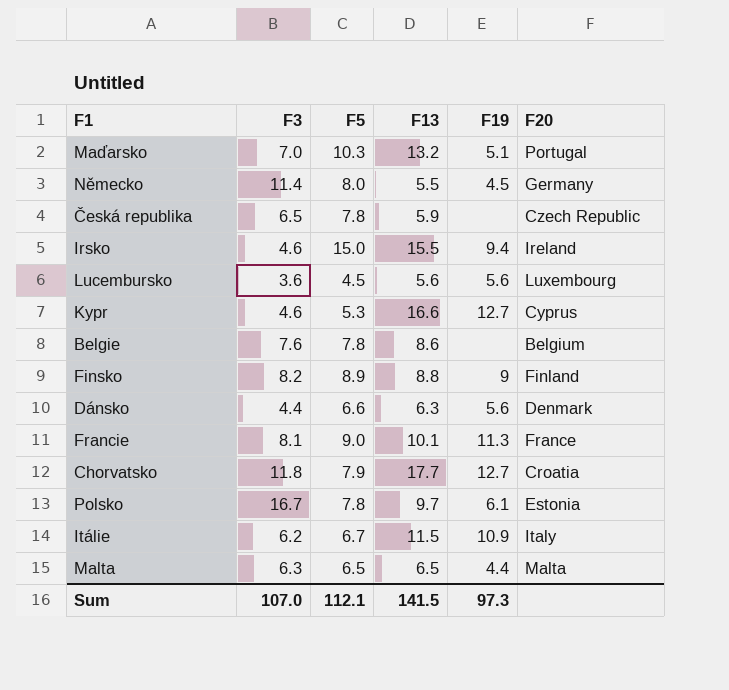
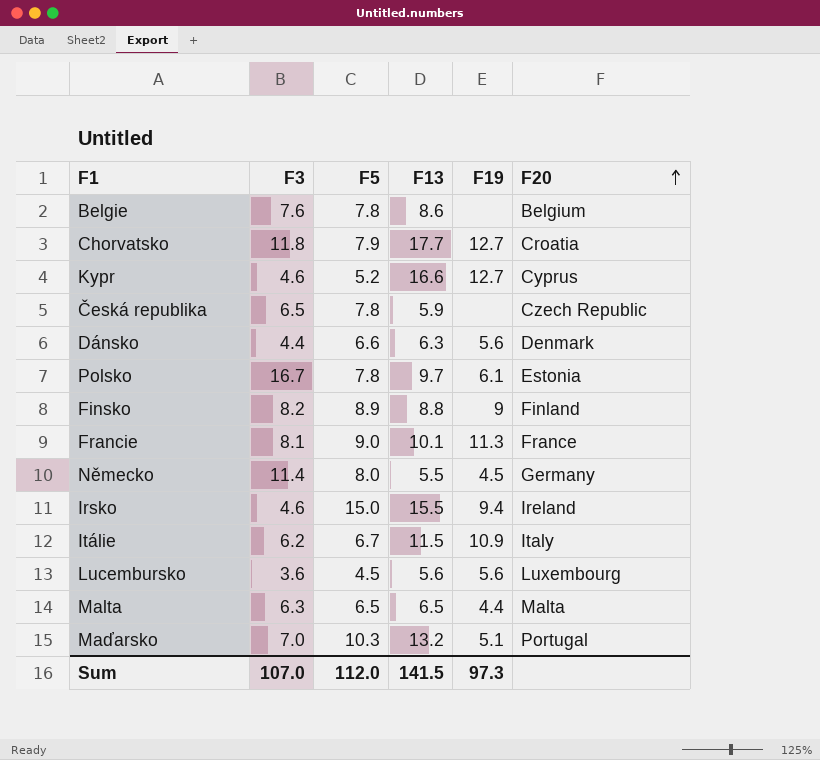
row order: none -> F20 ascending
Kypr | F5: 5.3 -> 5.2
Sum | F5: 112.1 -> 112.0

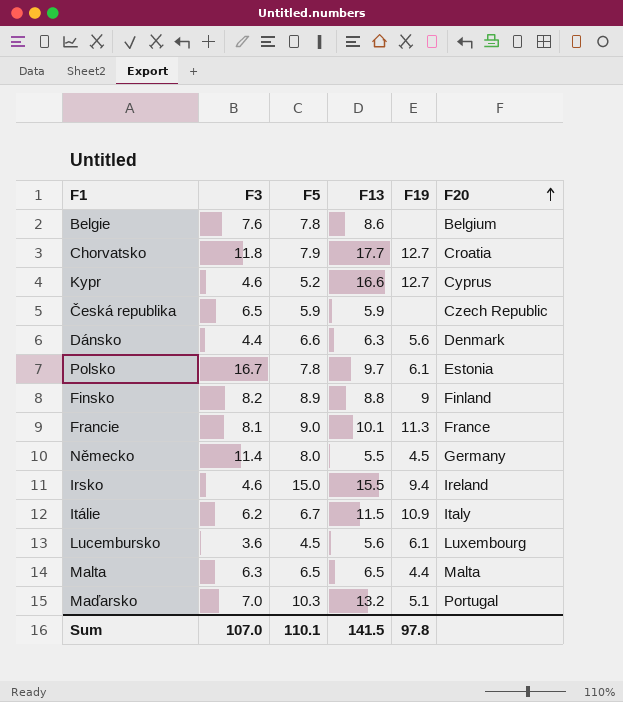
Česká republika | F5: 7.8 -> 5.9
Lucembursko | F19: 5.6 -> 6.1
Sum | F5: 112.0 -> 110.1
Sum | F19: 97.3 -> 97.8

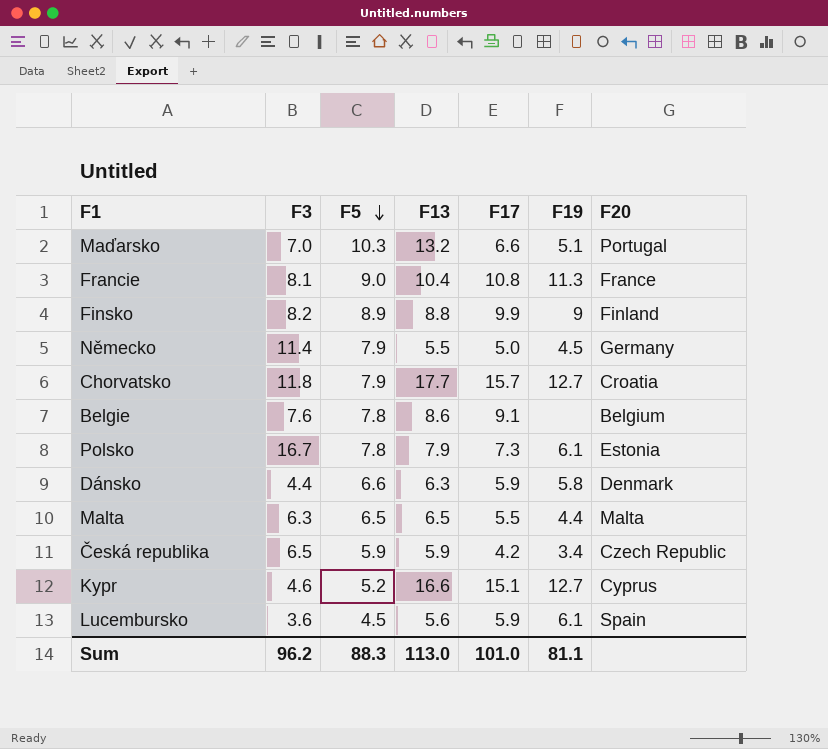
row order: F20 ascending -> F5 descending
column F17 | position: none -> 5
row Irsko: 4.6 | 15.0 | 15.5 | 9.4 | Ireland -> none
row Itálie: 6.2 | 6.7 | 11.5 | 10.9 | Italy -> none
Francie | F13: 10.1 -> 10.4
Německo | F5: 8.0 -> 7.9
Polsko | F13: 9.7 -> 7.9
Dánsko | F19: 5.6 -> 5.8
Česká republika | F19: none -> 3.4
Lucembursko | F20: Luxembourg -> Spain
Sum | F3: 107.0 -> 96.2
Sum | F5: 110.1 -> 88.3
Sum | F13: 141.5 -> 113.0
Sum | F19: 97.8 -> 81.1

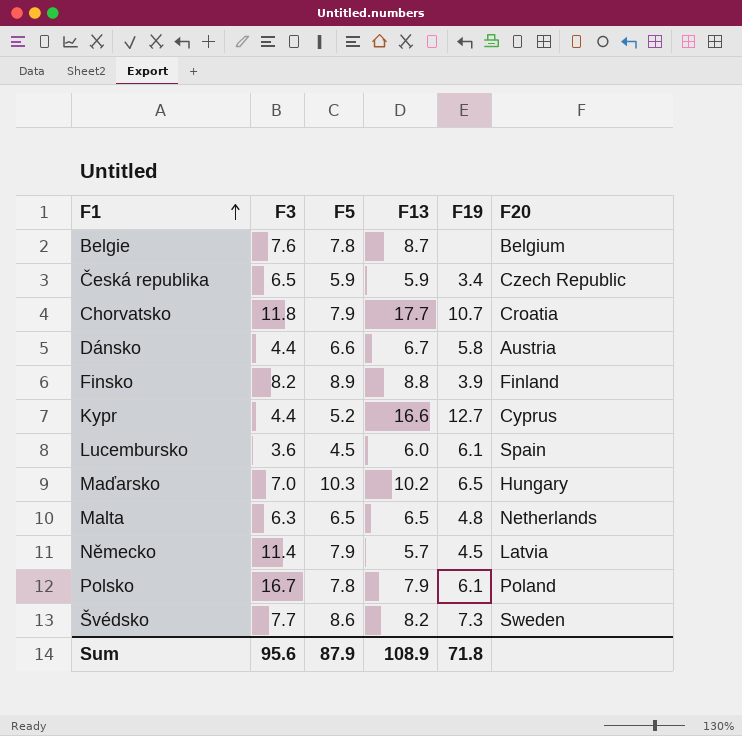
row order: F5 descending -> F1 ascending
column F17 | position: 5 -> none
row Francie: 8.1 | 9.0 | 10.4 | 10.8 | 11.3 | France -> none
Belgie | F13: 8.6 -> 8.7
Chorvatsko | F19: 12.7 -> 10.7
Dánsko | F13: 6.3 -> 6.7
Dánsko | F20: Denmark -> Austria
Finsko | F19: 9 -> 3.9
Kypr | F3: 4.6 -> 4.4
Lucembursko | F13: 5.6 -> 6.0
Maďarsko | F13: 13.2 -> 10.2
Maďarsko | F19: 5.1 -> 6.5
Maďarsko | F20: Portugal -> Hungary
Malta | F19: 4.4 -> 4.8
Malta | F20: Malta -> Netherlands
Německo | F13: 5.5 -> 5.7
Německo | F20: Germany -> Latvia
Polsko | F20: Estonia -> Poland
row Švédsko: none -> 7.7 | 8.6 | 8.2 | 7.3 | Sweden
Sum | F3: 96.2 -> 95.6
Sum | F5: 88.3 -> 87.9
Sum | F13: 113.0 -> 108.9
Sum | F19: 81.1 -> 71.8

